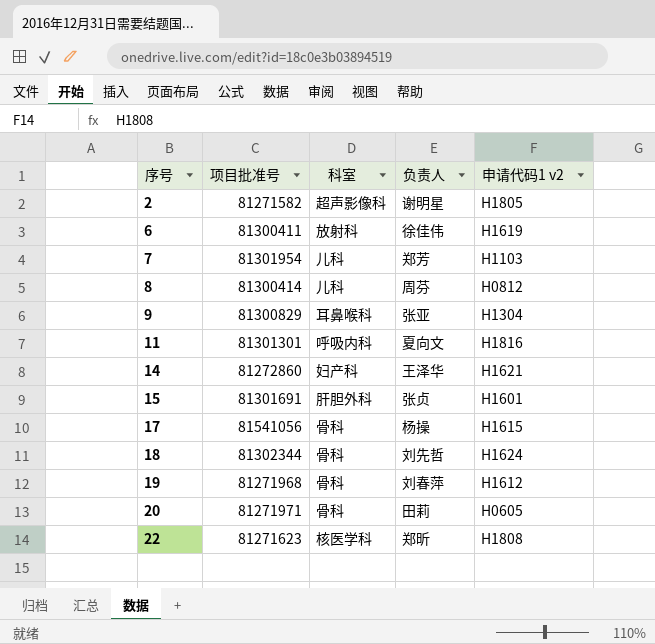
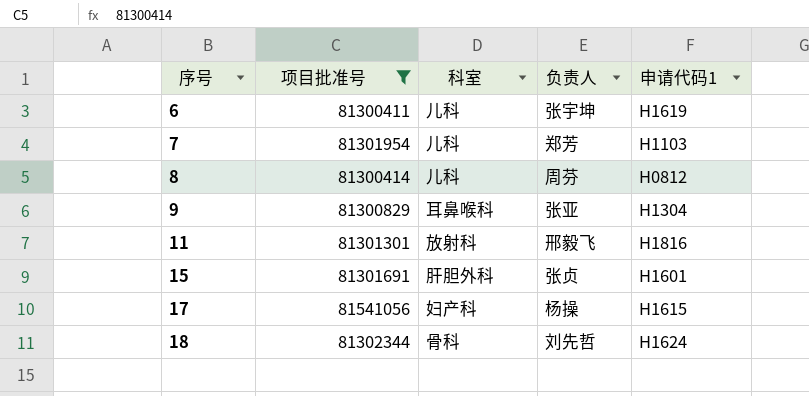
filter: none -> 项目批准号 >= 81300411
column name: 申请代码1 v2 -> 申请代码1
6 | 科室: 放射科 -> 儿科
6 | 负责人: 徐佳伟 -> 张宇坤
11 | 科室: 呼吸内科 -> 放射科
11 | 负责人: 夏向文 -> 邢毅飞
17 | 科室: 骨科 -> 妇产科

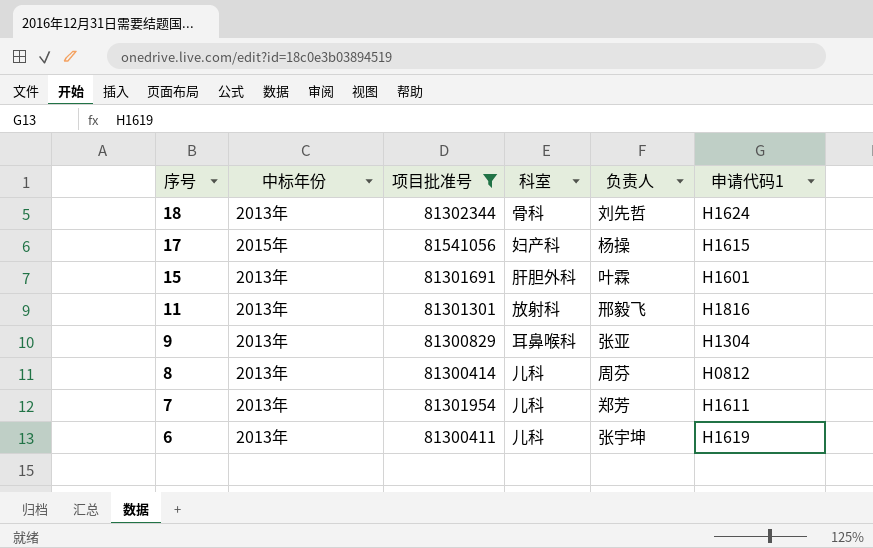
row order: 序号 ascending -> 序号 descending
column 中标年份 | position: none -> 2
15 | 负责人: 张贞 -> 叶霖
7 | 申请代码1: H1103 -> H1611

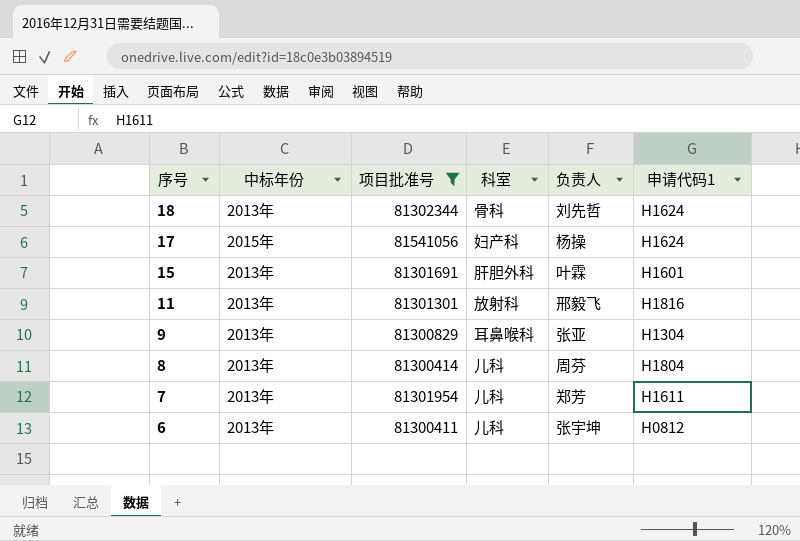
17 | 申请代码1: H1615 -> H1624
8 | 申请代码1: H0812 -> H1804
6 | 申请代码1: H1619 -> H0812

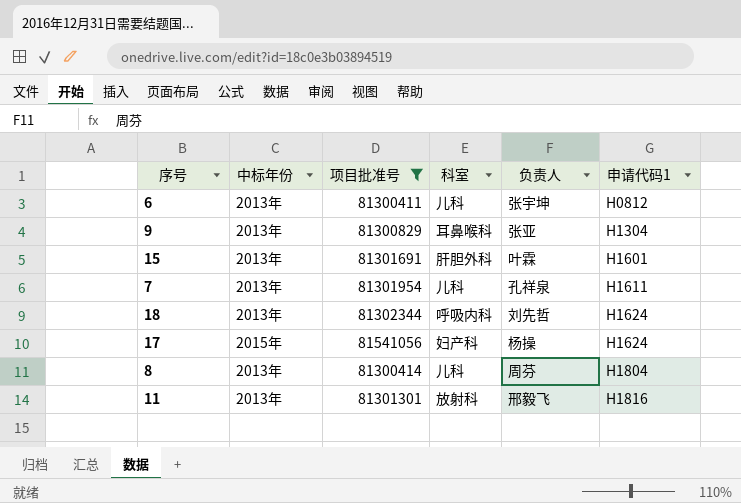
row order: 序号 descending -> 申请代码1 ascending
7 | 负责人: 郑芳 -> 孔祥泉
18 | 科室: 骨科 -> 呼吸内科

